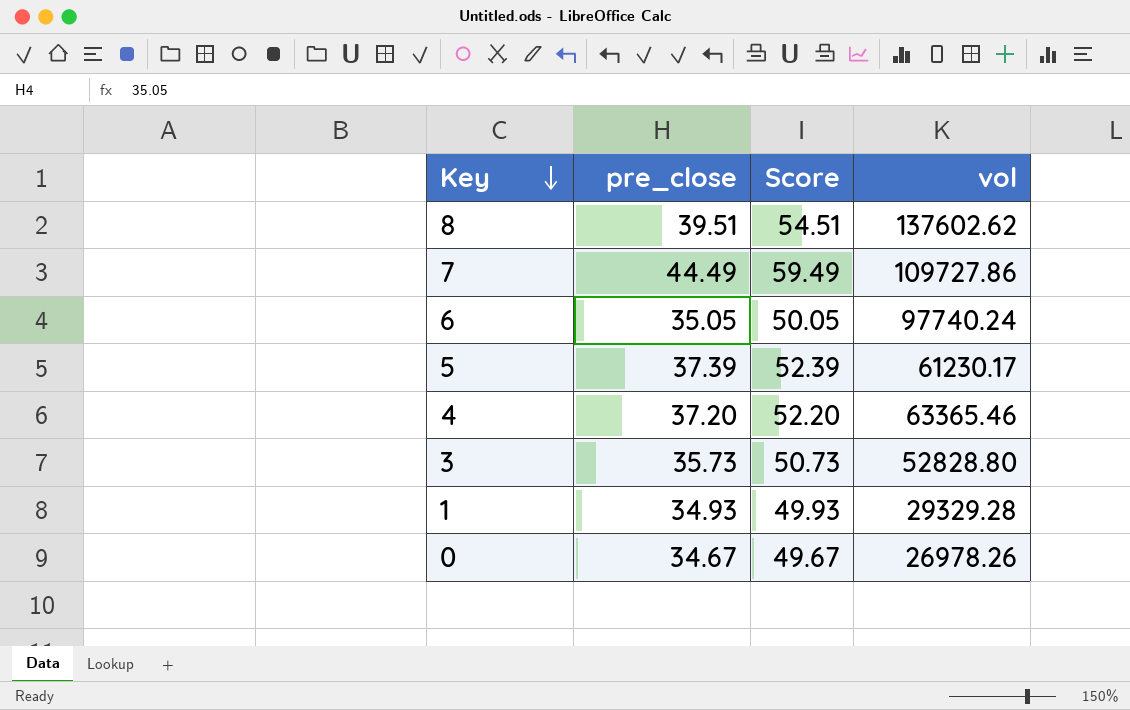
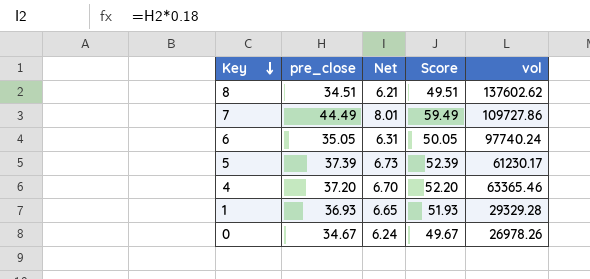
column Net | formula: none -> [pre_close] * 0.18
row 3: 35.73 | 50.73 | 52828.80 -> none
8 | pre_close: 39.51 -> 34.51
8 | Score: 54.51 -> 49.51
1 | pre_close: 34.93 -> 36.93
1 | Score: 49.93 -> 51.93

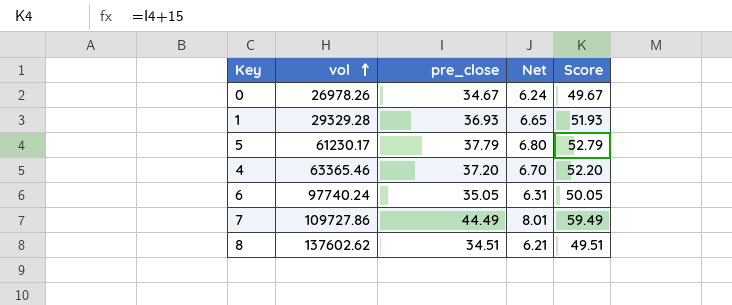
row order: Key descending -> vol ascending
column vol | position: 5 -> 2
5 | pre_close: 37.39 -> 37.79
5 | Net: 6.73 -> 6.80
5 | Score: 52.39 -> 52.79

